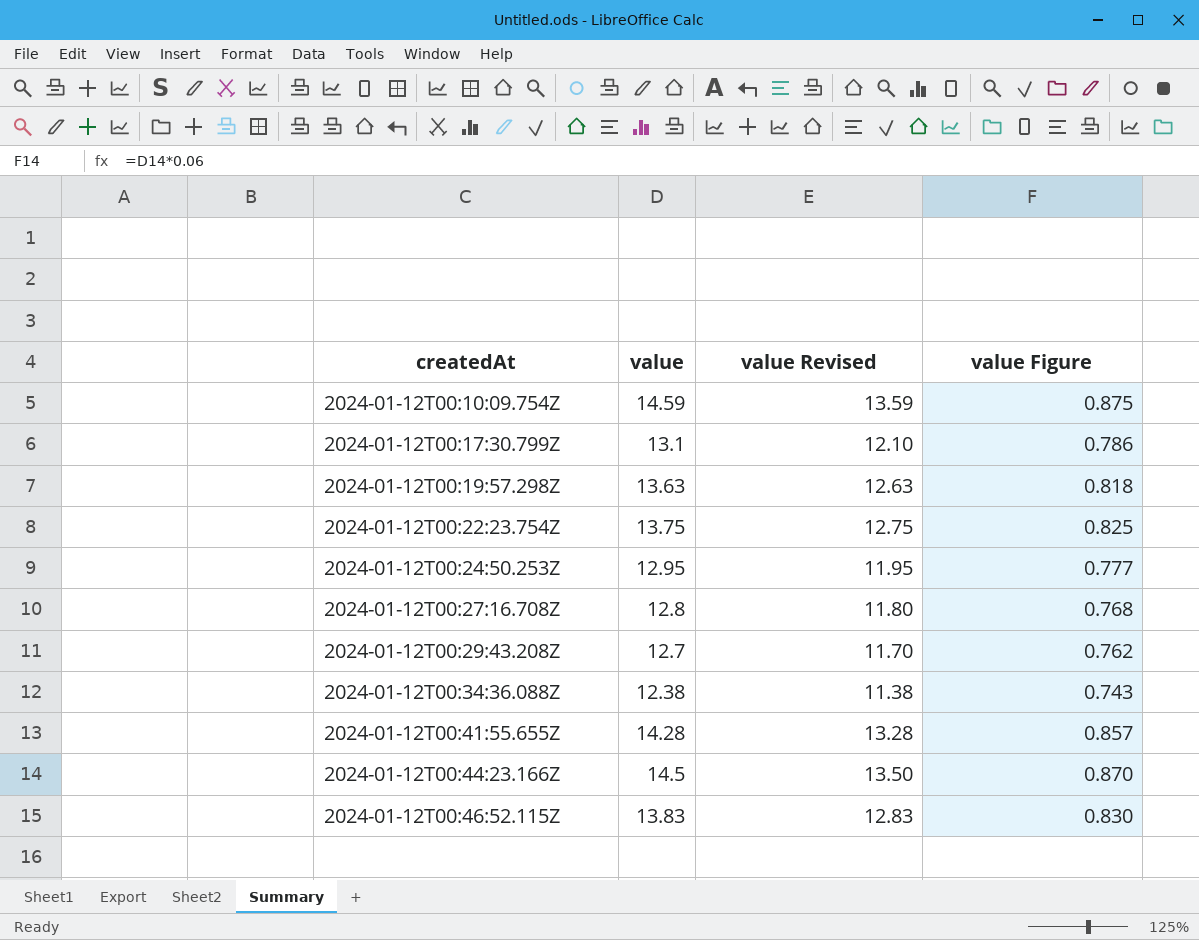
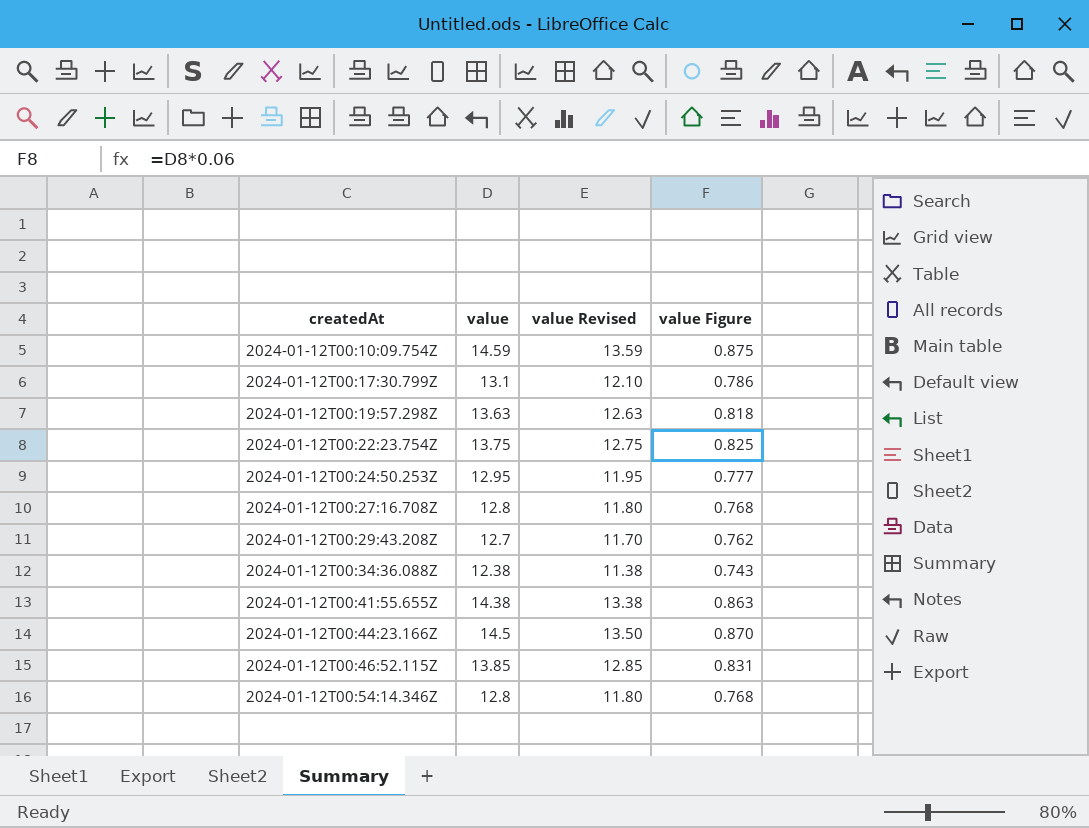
2024-01-12T00:41:55.655Z | value: 14.28 -> 14.38
2024-01-12T00:41:55.655Z | value Revised: 13.28 -> 13.38
2024-01-12T00:41:55.655Z | value Figure: 0.857 -> 0.863
2024-01-12T00:46:52.115Z | value: 13.83 -> 13.85
2024-01-12T00:46:52.115Z | value Revised: 12.83 -> 12.85
2024-01-12T00:46:52.115Z | value Figure: 0.830 -> 0.831
row 2024-01-12T00:54:14.346Z: none -> 12.8 | 11.80 | 0.768

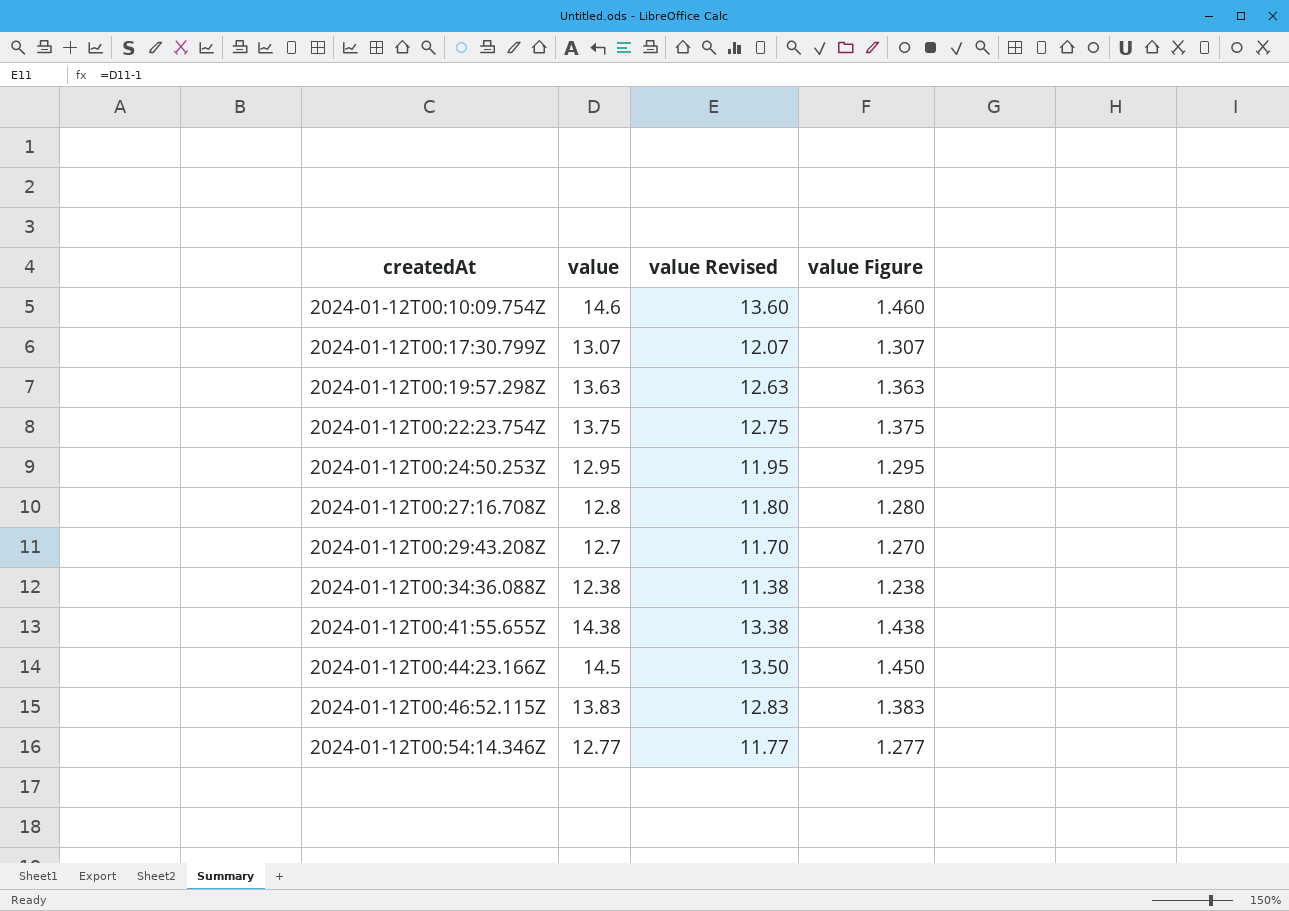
column value Figure | formula: [value] * 0.06 -> [value] * 0.1
2024-01-12T00:10:09.754Z | value: 14.59 -> 14.6
2024-01-12T00:10:09.754Z | value Revised: 13.59 -> 13.60
2024-01-12T00:17:30.799Z | value: 13.1 -> 13.07
2024-01-12T00:17:30.799Z | value Revised: 12.10 -> 12.07
2024-01-12T00:46:52.115Z | value: 13.85 -> 13.83
2024-01-12T00:46:52.115Z | value Revised: 12.85 -> 12.83
2024-01-12T00:54:14.346Z | value: 12.8 -> 12.77
2024-01-12T00:54:14.346Z | value Revised: 11.80 -> 11.77

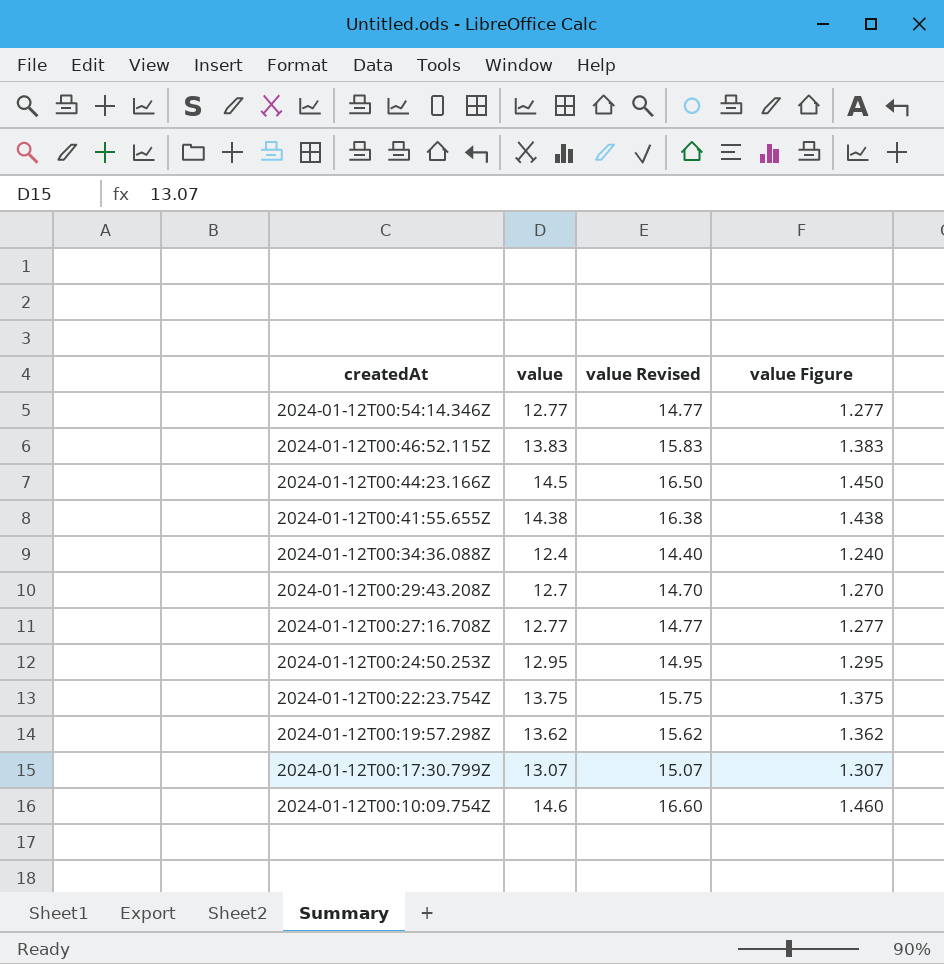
row order: createdAt ascending -> createdAt descending
column value Revised | formula: [value] - 1 -> [value] + 2
2024-01-12T00:34:36.088Z | value: 12.38 -> 12.4
2024-01-12T00:34:36.088Z | value Figure: 1.238 -> 1.240
2024-01-12T00:27:16.708Z | value: 12.8 -> 12.77
2024-01-12T00:27:16.708Z | value Figure: 1.280 -> 1.277
2024-01-12T00:19:57.298Z | value: 13.63 -> 13.62
2024-01-12T00:19:57.298Z | value Figure: 1.363 -> 1.362

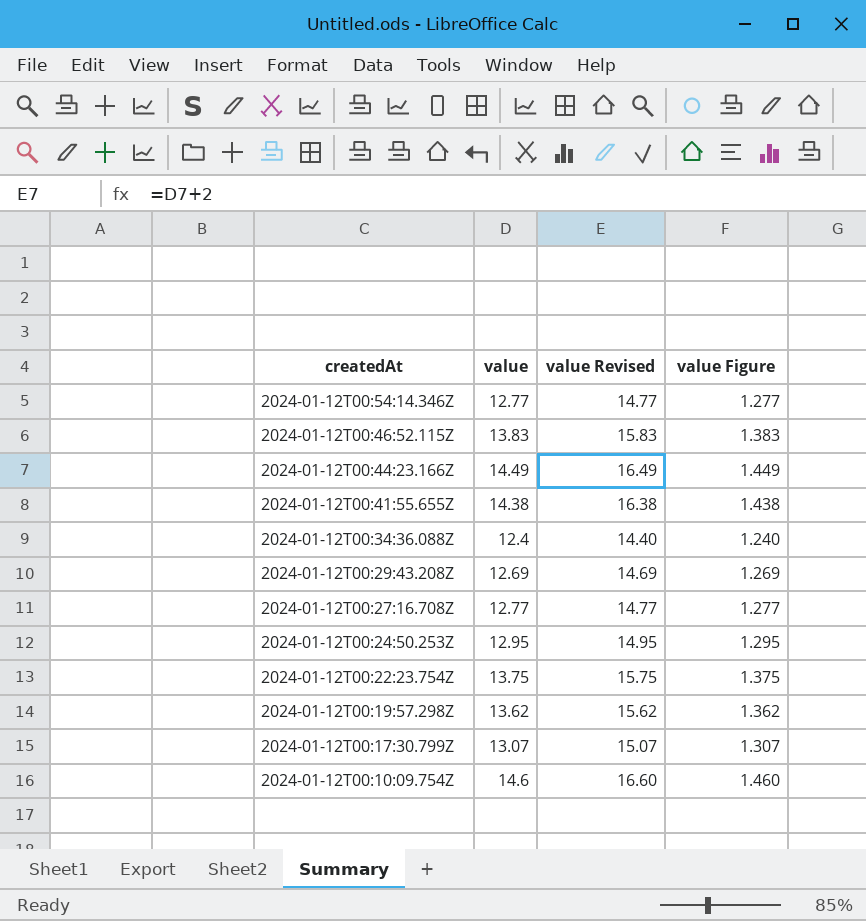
2024-01-12T00:44:23.166Z | value: 14.5 -> 14.49
2024-01-12T00:44:23.166Z | value Revised: 16.50 -> 16.49
2024-01-12T00:44:23.166Z | value Figure: 1.450 -> 1.449
2024-01-12T00:29:43.208Z | value: 12.7 -> 12.69
2024-01-12T00:29:43.208Z | value Revised: 14.70 -> 14.69
2024-01-12T00:29:43.208Z | value Figure: 1.270 -> 1.269

